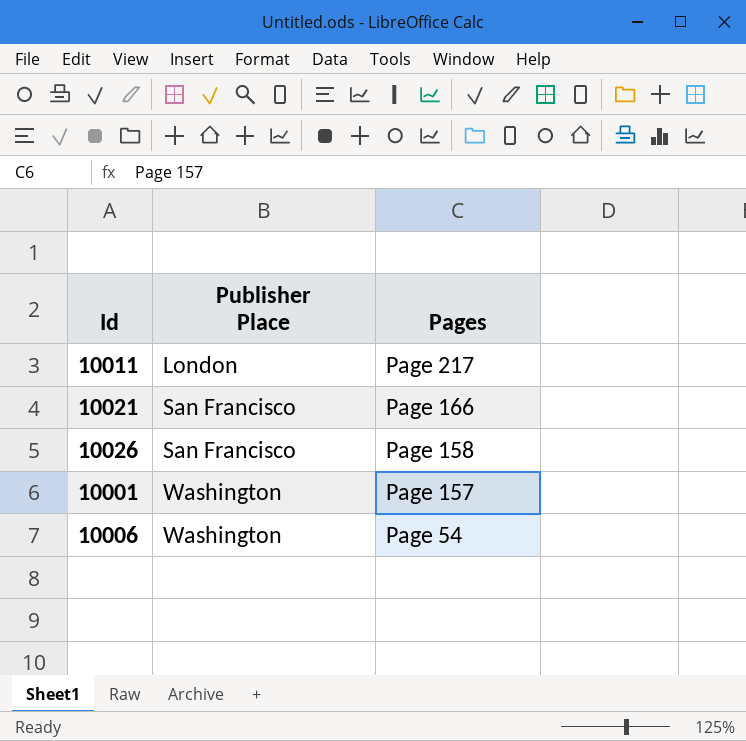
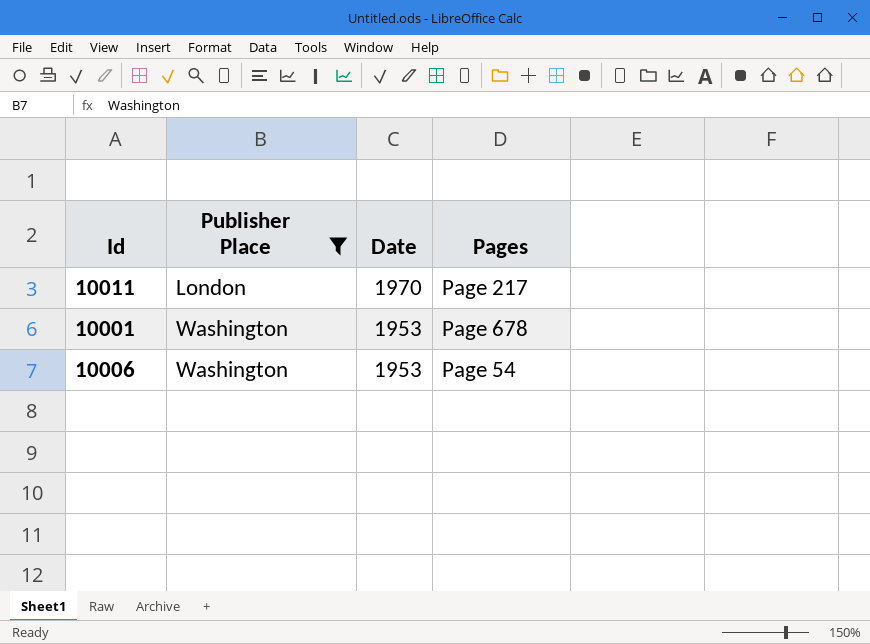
filter: none -> Publisher Place != San Francisco
column Date | position: none -> 3
10001 | Pages: Page 157 -> Page 678

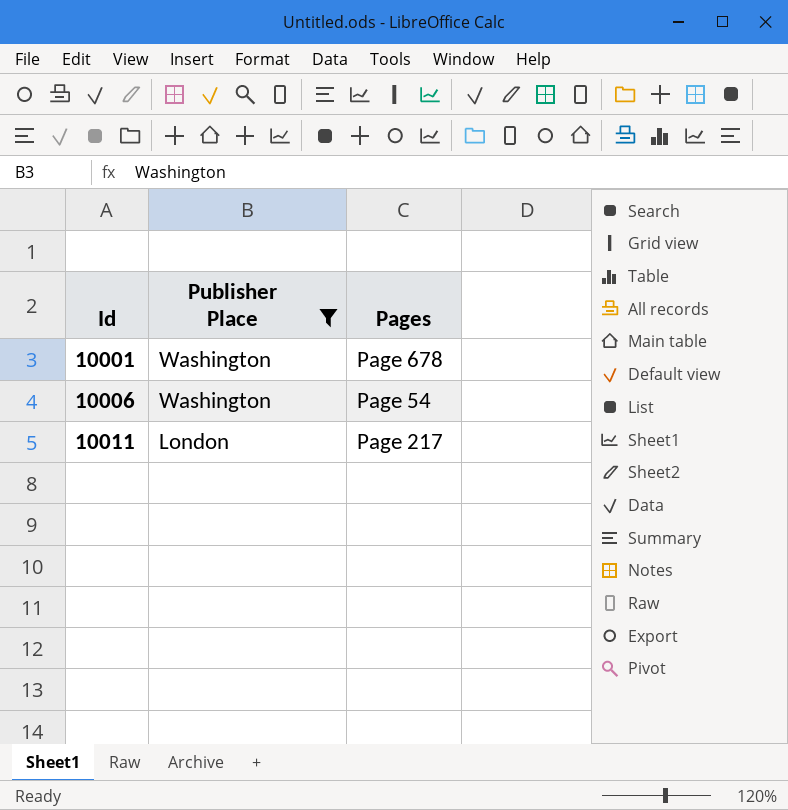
row order: Publisher Place ascending -> Id ascending
column Date | position: 3 -> none

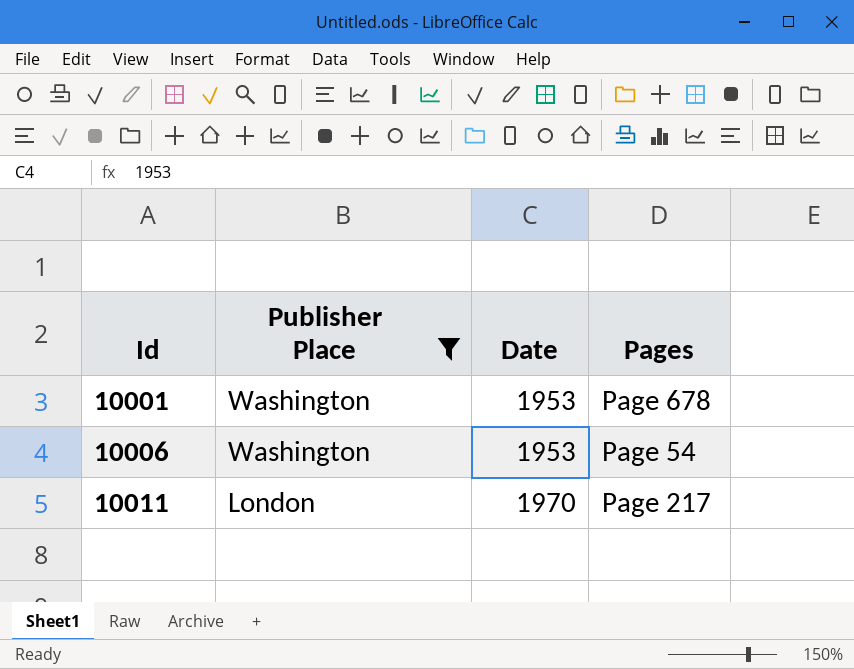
column Date | position: none -> 3

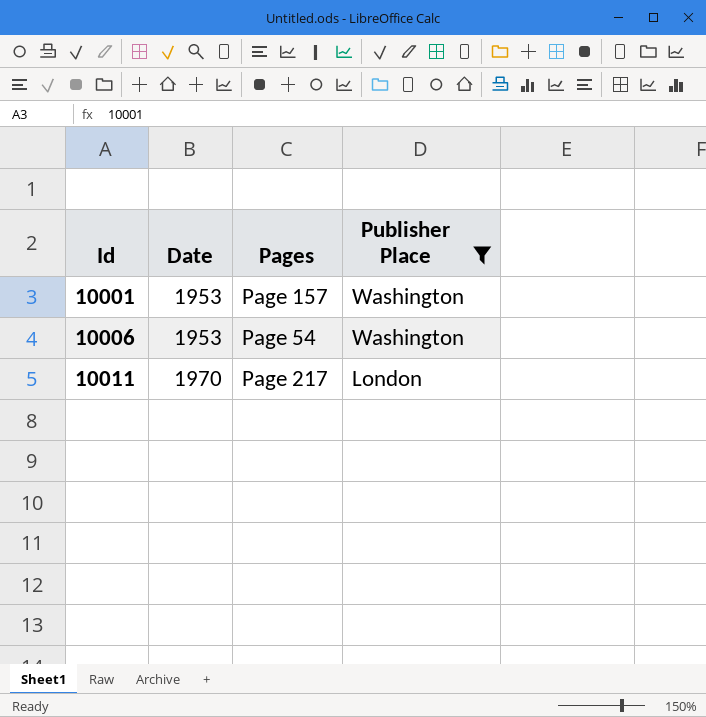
column Publisher Place | position: 2 -> 4
10001 | Pages: Page 678 -> Page 157

